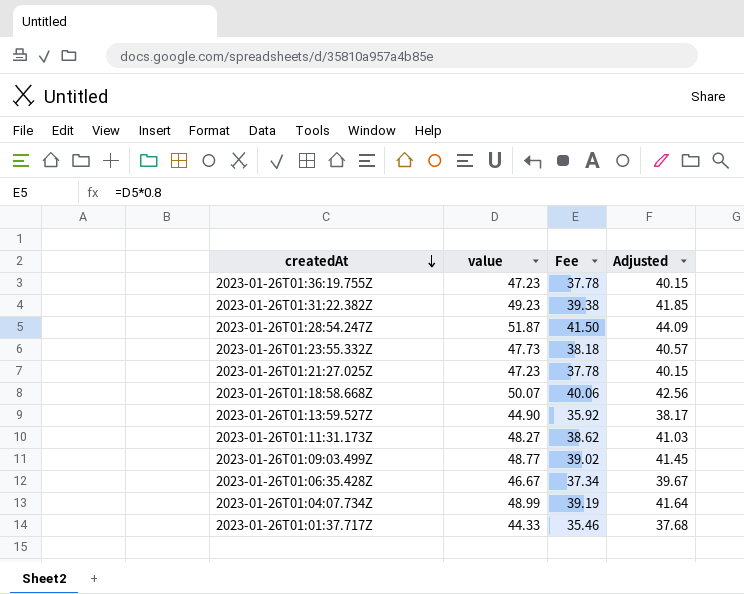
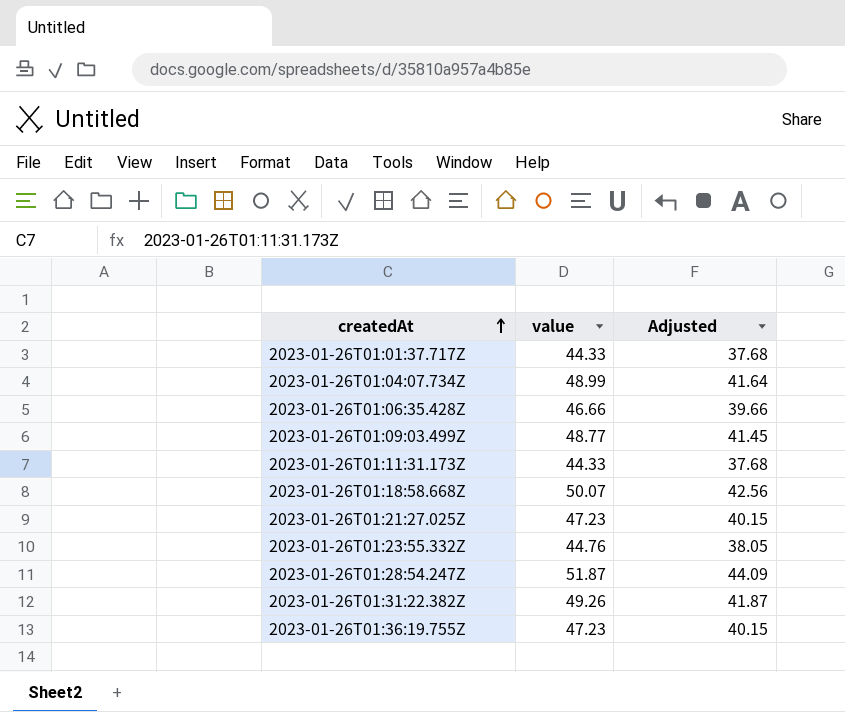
row order: createdAt descending -> createdAt ascending
column Fee | formula: [value] * 0.8 -> none
row 2023-01-26T01:13:59.527Z: 44.90 | 35.92 | 38.17 -> none
2023-01-26T01:06:35.428Z | value: 46.67 -> 46.66
2023-01-26T01:06:35.428Z | Adjusted: 39.67 -> 39.66
2023-01-26T01:11:31.173Z | value: 48.27 -> 44.33
2023-01-26T01:11:31.173Z | Adjusted: 41.03 -> 37.68
2023-01-26T01:23:55.332Z | value: 47.73 -> 44.76
2023-01-26T01:23:55.332Z | Adjusted: 40.57 -> 38.05
2023-01-26T01:31:22.382Z | value: 49.23 -> 49.26
2023-01-26T01:31:22.382Z | Adjusted: 41.85 -> 41.87

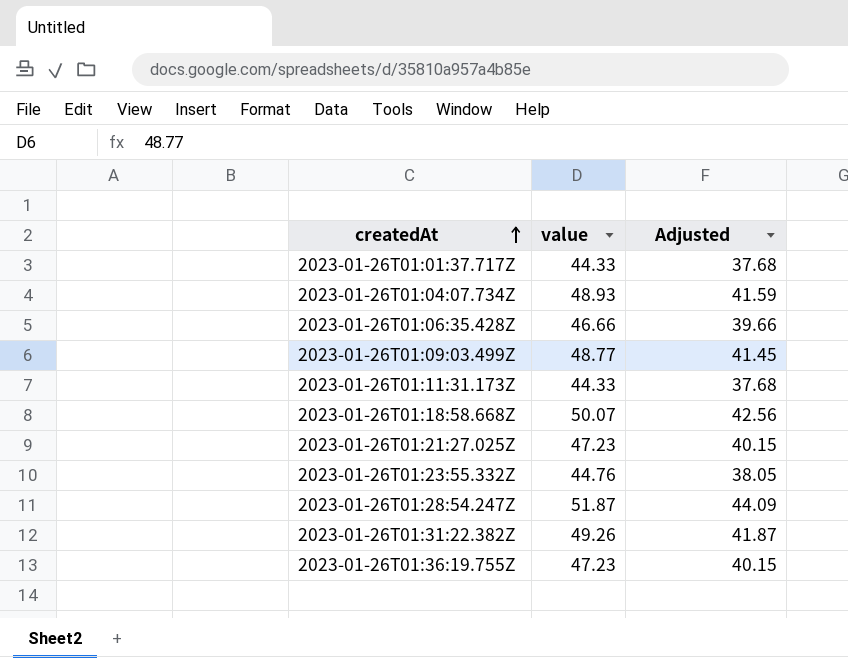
2023-01-26T01:04:07.734Z | value: 48.99 -> 48.93
2023-01-26T01:04:07.734Z | Adjusted: 41.64 -> 41.59

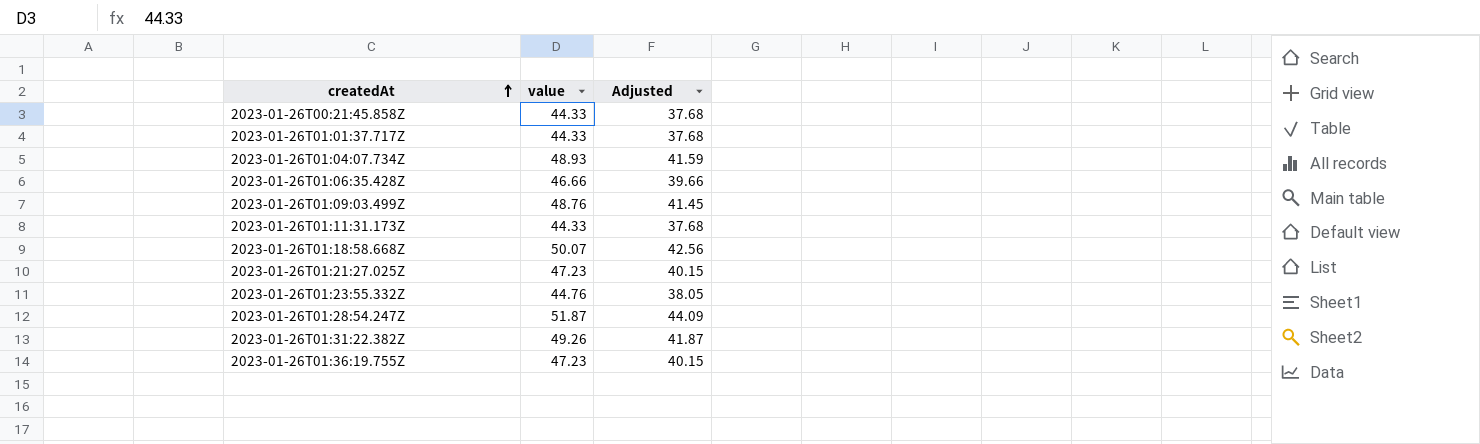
row 2023-01-26T00:21:45.858Z: none -> 44.33 | 37.68
2023-01-26T01:09:03.499Z | value: 48.77 -> 48.76

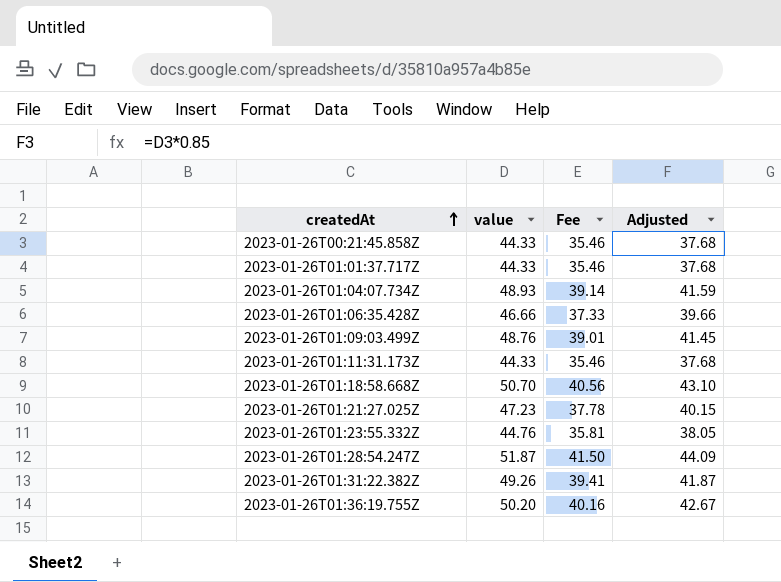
column Fee | formula: none -> [value] * 0.8
2023-01-26T01:18:58.668Z | value: 50.07 -> 50.70
2023-01-26T01:18:58.668Z | Adjusted: 42.56 -> 43.10
2023-01-26T01:36:19.755Z | value: 47.23 -> 50.20
2023-01-26T01:36:19.755Z | Adjusted: 40.15 -> 42.67

